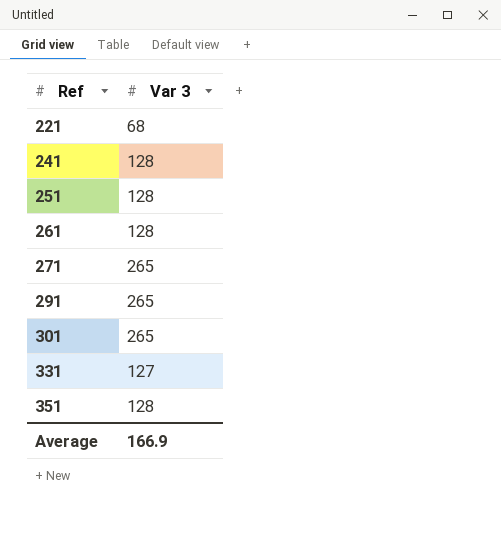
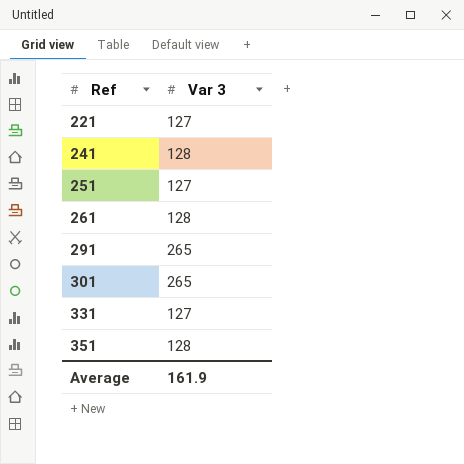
row 271: 265 -> none
221 | Var 3: 68 -> 127
251 | Var 3: 128 -> 127
Average | Var 3: 166.9 -> 161.9

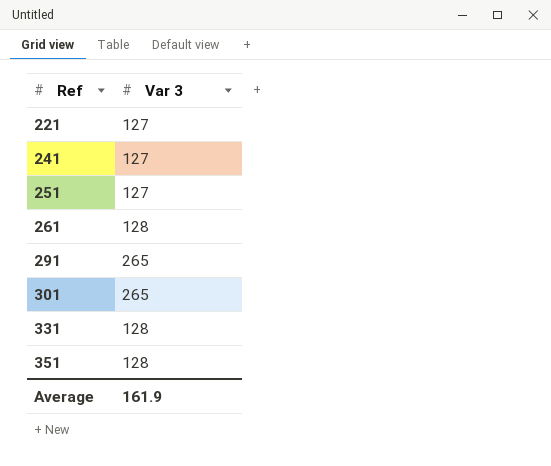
241 | Var 3: 128 -> 127
331 | Var 3: 127 -> 128

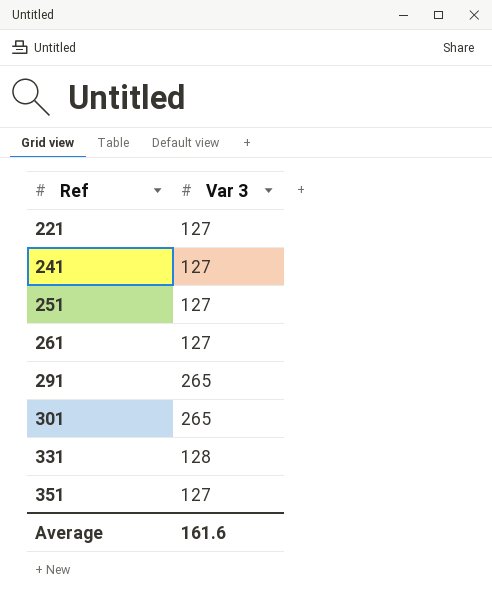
261 | Var 3: 128 -> 127
351 | Var 3: 128 -> 127
Average | Var 3: 161.9 -> 161.6

